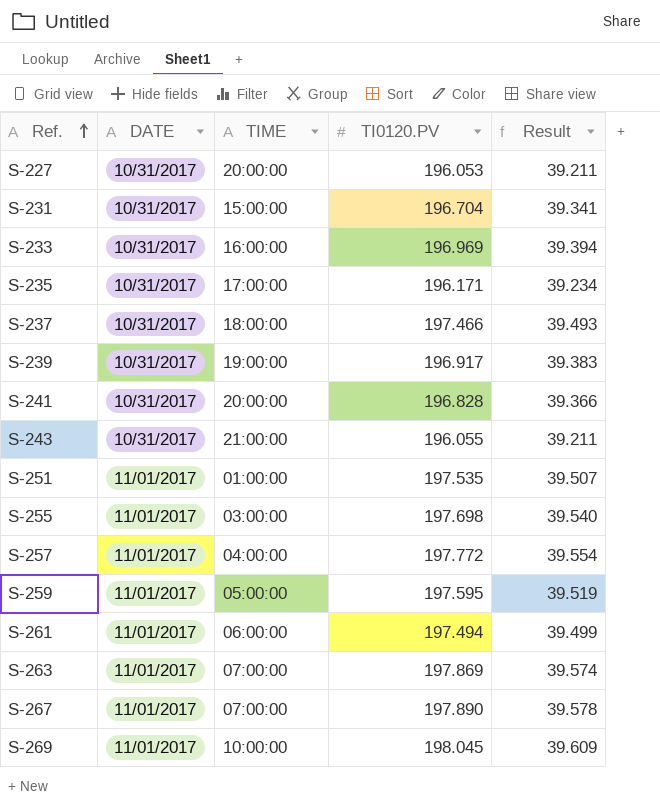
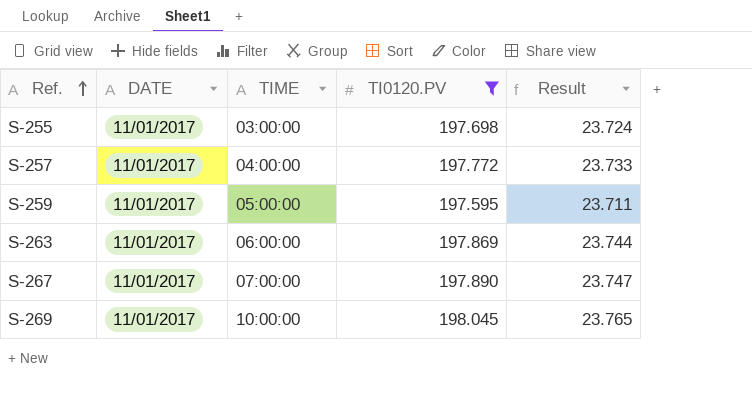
filter: none -> TI0120.PV >= 197.595
column Result | formula: [TI0120.PV] * 0.2 -> [TI0120.PV] * 0.12
S-263 | TIME: 07:00:00 -> 06:00:00

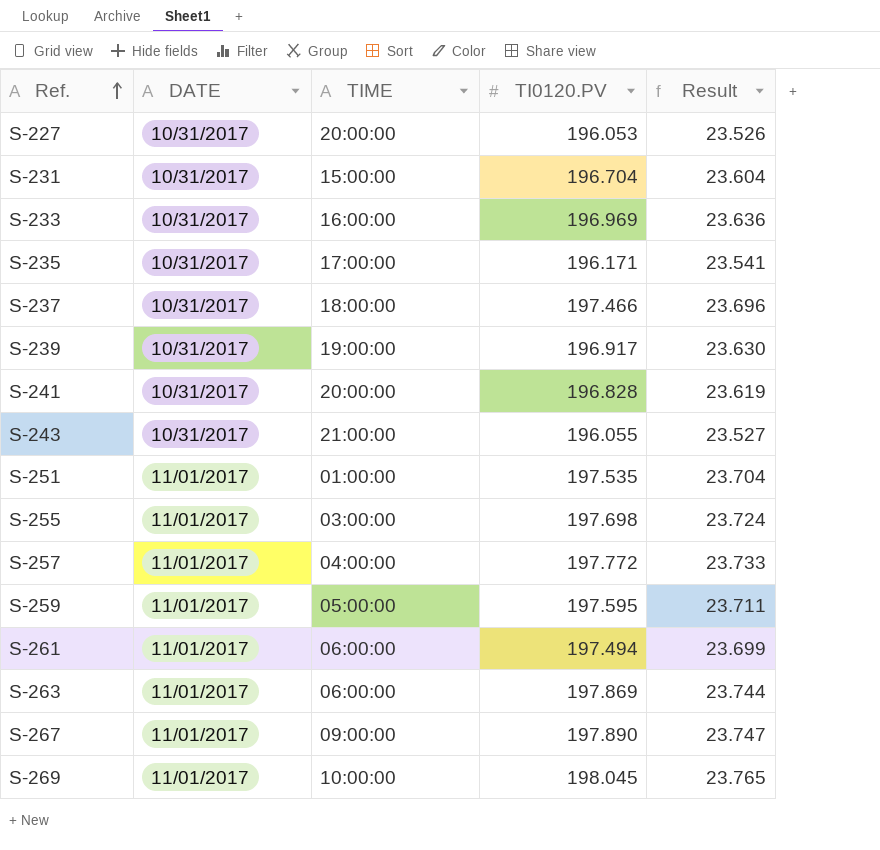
filter: TI0120.PV >= 197.595 -> none
S-267 | TIME: 07:00:00 -> 09:00:00

